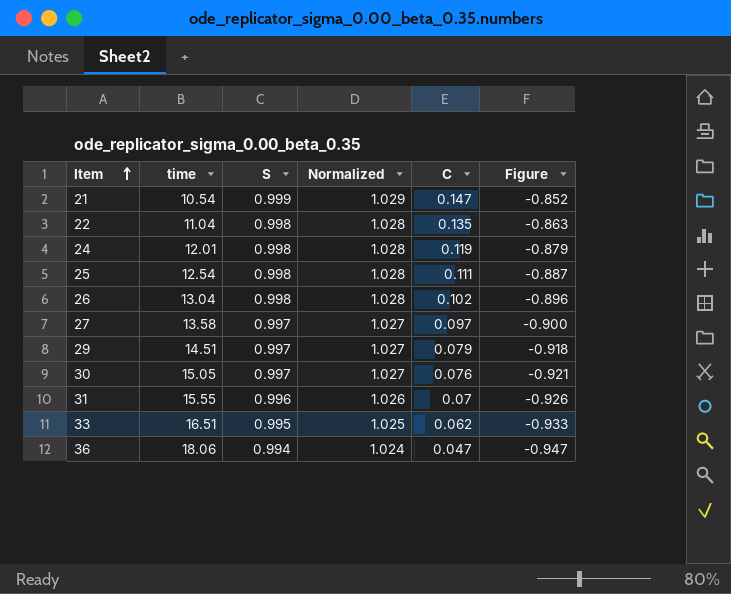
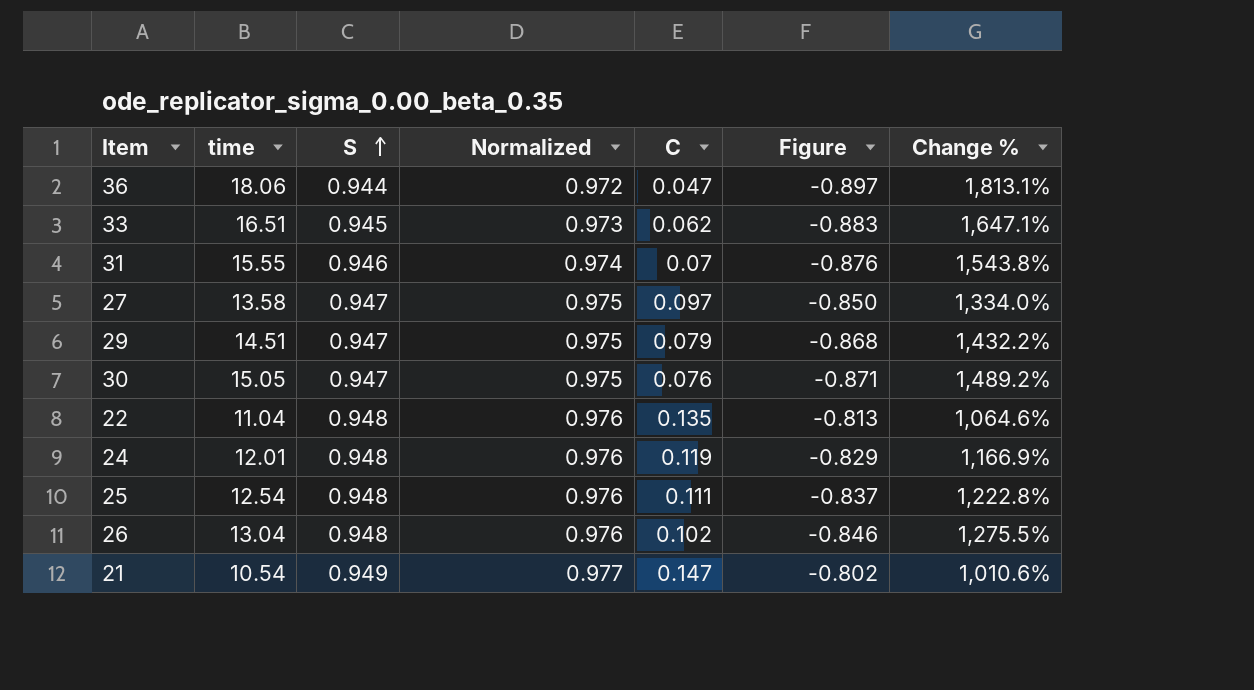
row order: Item ascending -> S ascending
column Change % | formula: none -> ([time] - [S]) / [S]
36 | S: 0.994 -> 0.944
36 | Normalized: 1.024 -> 0.972
36 | Figure: -0.947 -> -0.897
33 | S: 0.995 -> 0.945
33 | Normalized: 1.025 -> 0.973
33 | Figure: -0.933 -> -0.883
31 | S: 0.996 -> 0.946
31 | Normalized: 1.026 -> 0.974
31 | Figure: -0.926 -> -0.876
27 | S: 0.997 -> 0.947
27 | Normalized: 1.027 -> 0.975
27 | Figure: -0.900 -> -0.850
29 | S: 0.997 -> 0.947
29 | Normalized: 1.027 -> 0.975
29 | Figure: -0.918 -> -0.868
30 | S: 0.997 -> 0.947
30 | Normalized: 1.027 -> 0.975
30 | Figure: -0.921 -> -0.871
22 | S: 0.998 -> 0.948
22 | Normalized: 1.028 -> 0.976
22 | Figure: -0.863 -> -0.813
24 | S: 0.998 -> 0.948
24 | Normalized: 1.028 -> 0.976
24 | Figure: -0.879 -> -0.829
25 | S: 0.998 -> 0.948
25 | Normalized: 1.028 -> 0.976
25 | Figure: -0.887 -> -0.837
26 | S: 0.998 -> 0.948
26 | Normalized: 1.028 -> 0.976
26 | Figure: -0.896 -> -0.846
21 | S: 0.999 -> 0.949
21 | Normalized: 1.029 -> 0.977
21 | Figure: -0.852 -> -0.802

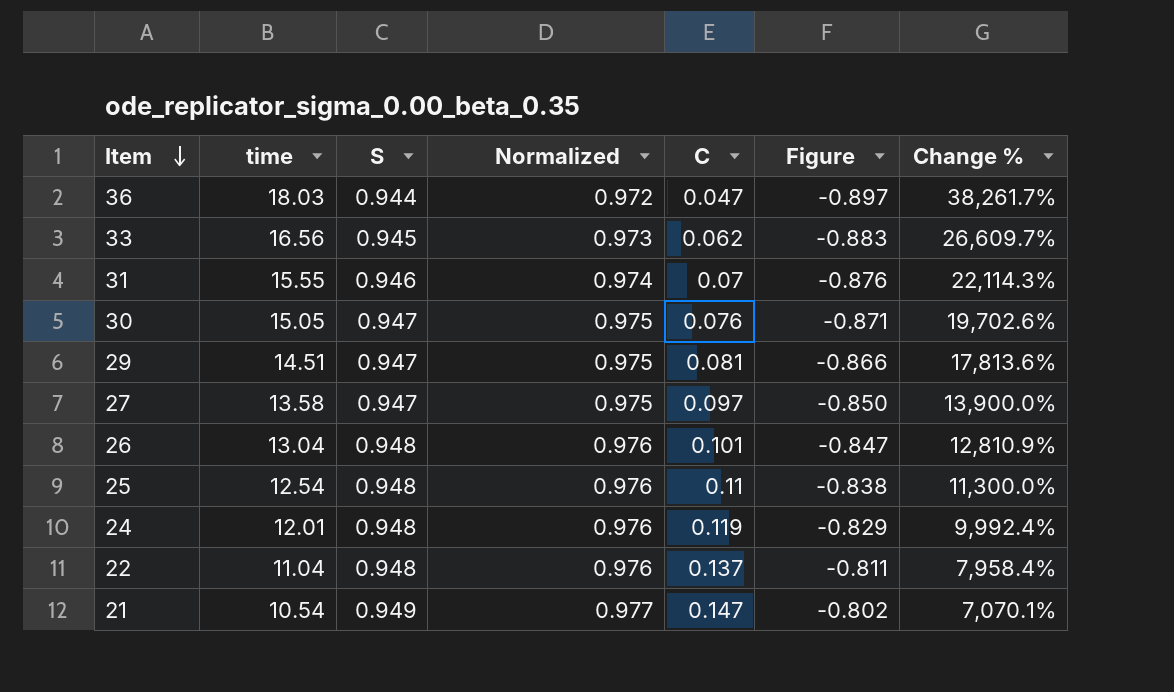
row order: S ascending -> Item descending
column Change % | formula: ([time] - [S]) / [S] -> ([time] - [C]) / [C]
36 | time: 18.06 -> 18.03
33 | time: 16.51 -> 16.56
29 | C: 0.079 -> 0.081
29 | Figure: -0.868 -> -0.866
26 | C: 0.102 -> 0.101
26 | Figure: -0.846 -> -0.847
25 | C: 0.111 -> 0.11
25 | Figure: -0.837 -> -0.838
22 | C: 0.135 -> 0.137
22 | Figure: -0.813 -> -0.811

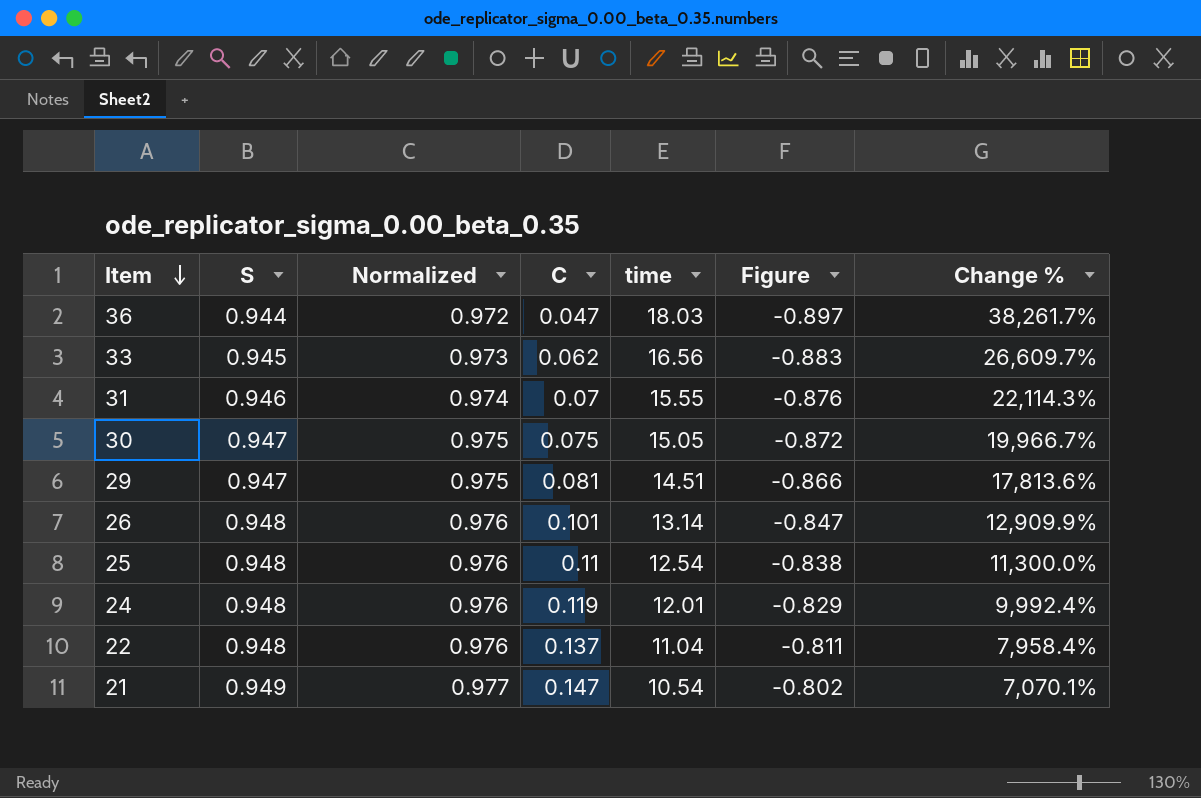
column time | position: 2 -> 5
row 27: 13.58 | 0.947 | 0.975 | 0.097 | -0.850 | 13,900.0% -> none
30 | C: 0.076 -> 0.075
30 | Figure: -0.871 -> -0.872
30 | Change %: 19,702.6% -> 19,966.7%
26 | time: 13.04 -> 13.14
26 | Change %: 12,810.9% -> 12,909.9%

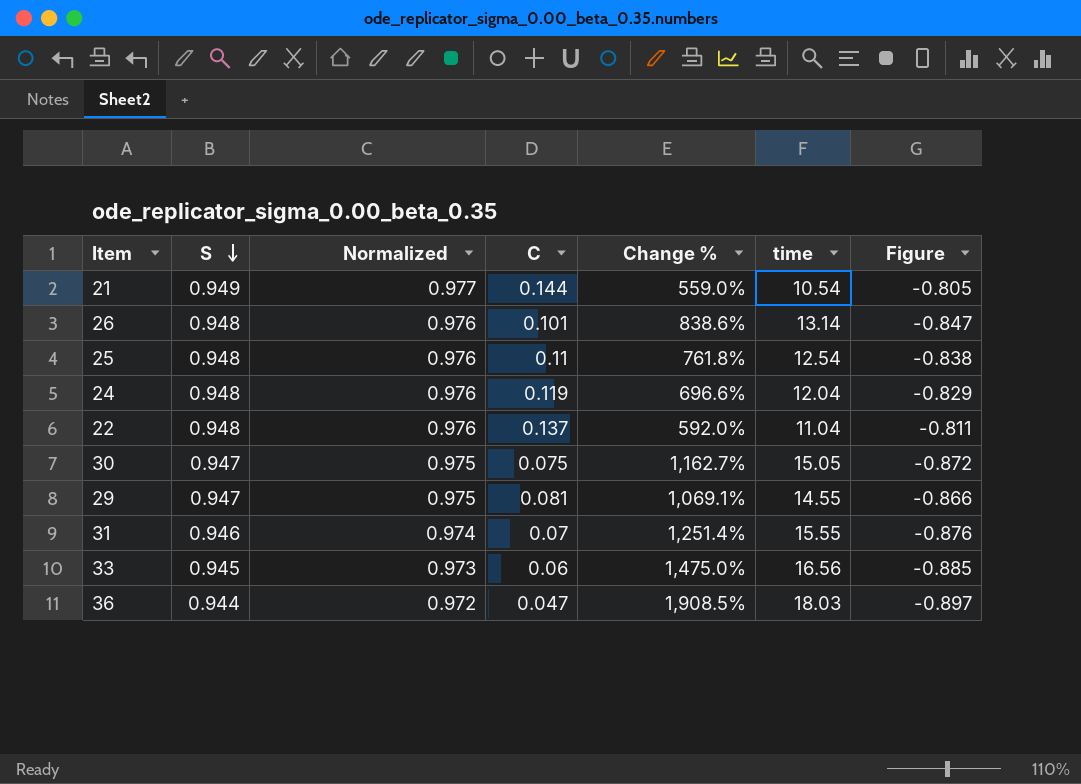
row order: Item descending -> S descending
column Change % | formula: ([time] - [C]) / [C] -> ([S] - [C]) / [C]
column Change % | position: 7 -> 5
21 | C: 0.147 -> 0.144
21 | Figure: -0.802 -> -0.805
24 | time: 12.01 -> 12.04
29 | time: 14.51 -> 14.55
33 | C: 0.062 -> 0.06
33 | Figure: -0.883 -> -0.885

